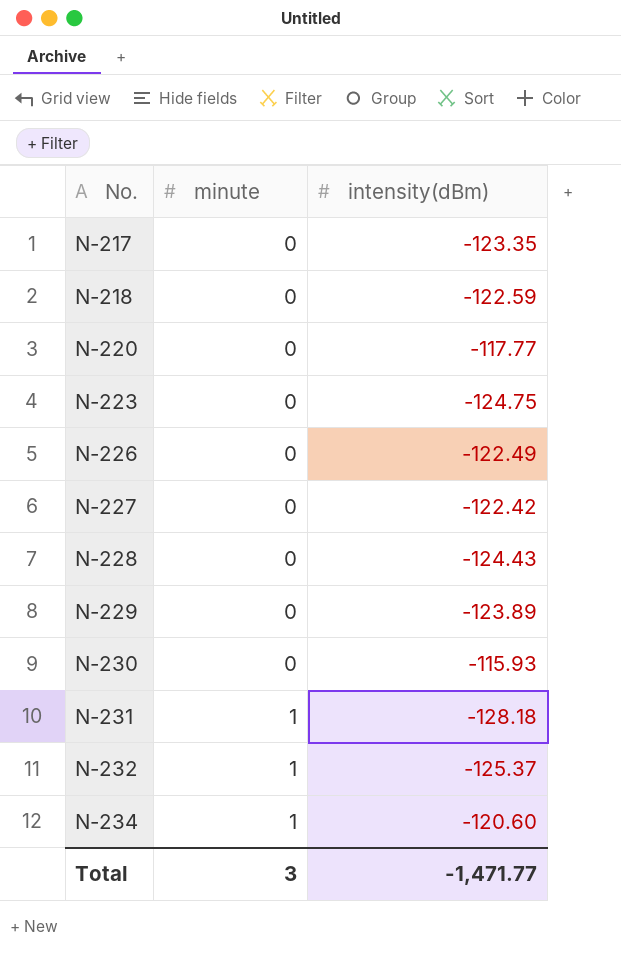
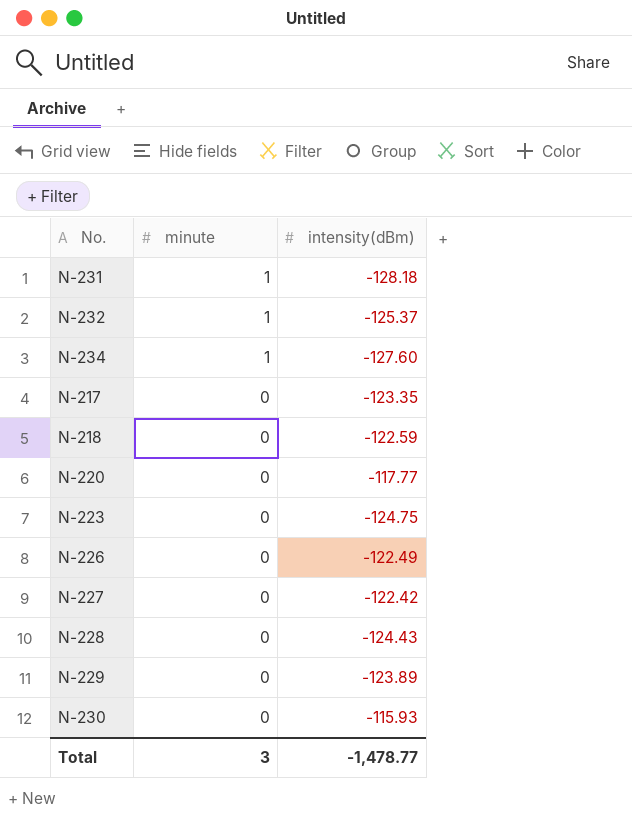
row order: No. ascending -> minute descending
N-234 | intensity(dBm): -120.60 -> -127.60
Total | intensity(dBm): -1,471.77 -> -1,478.77

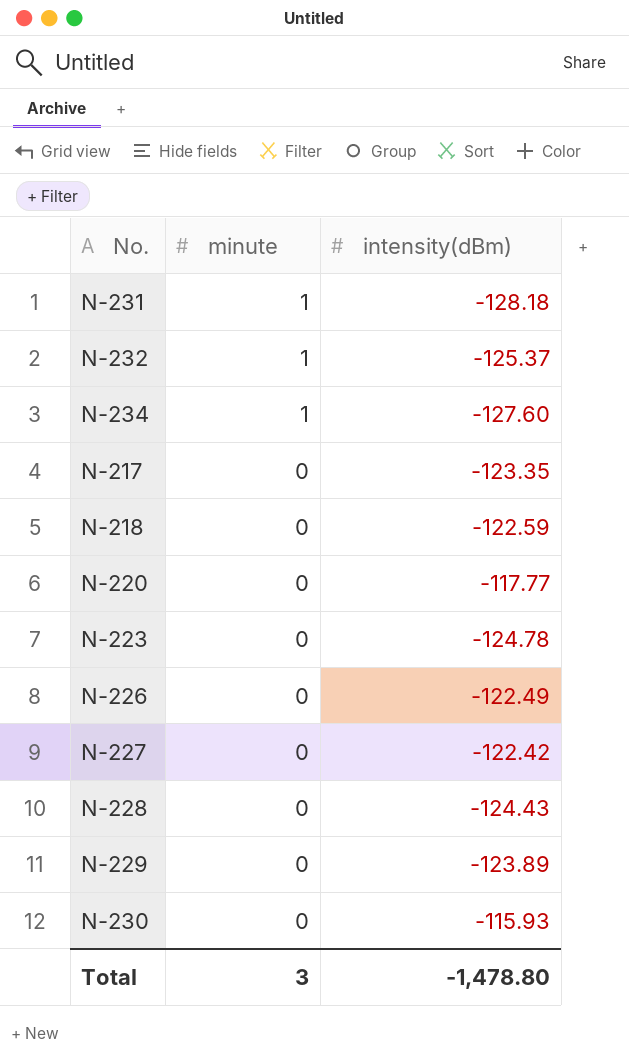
N-223 | intensity(dBm): -124.75 -> -124.78
Total | intensity(dBm): -1,478.77 -> -1,478.80

